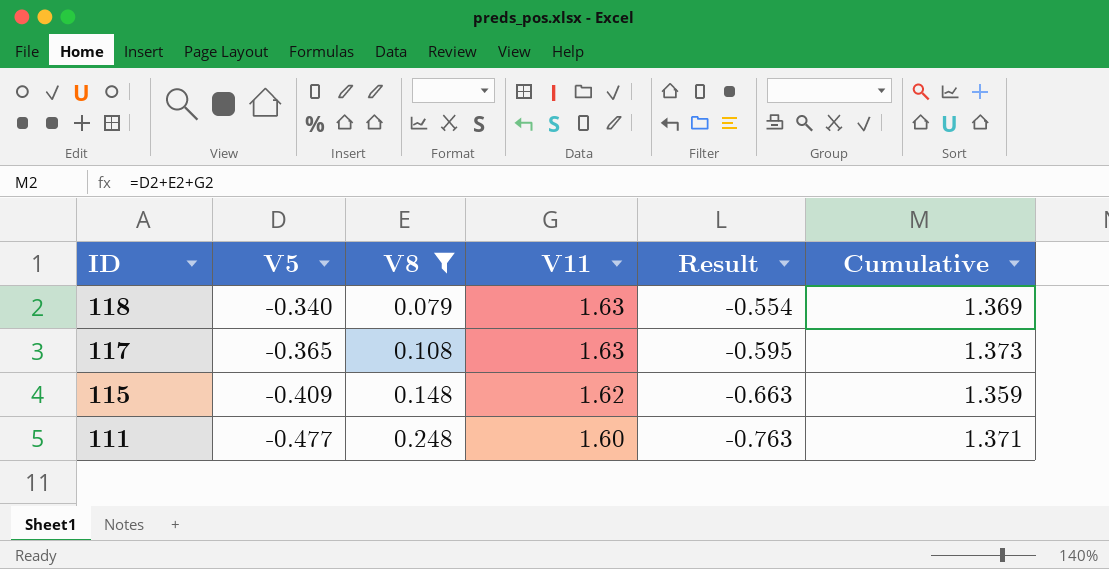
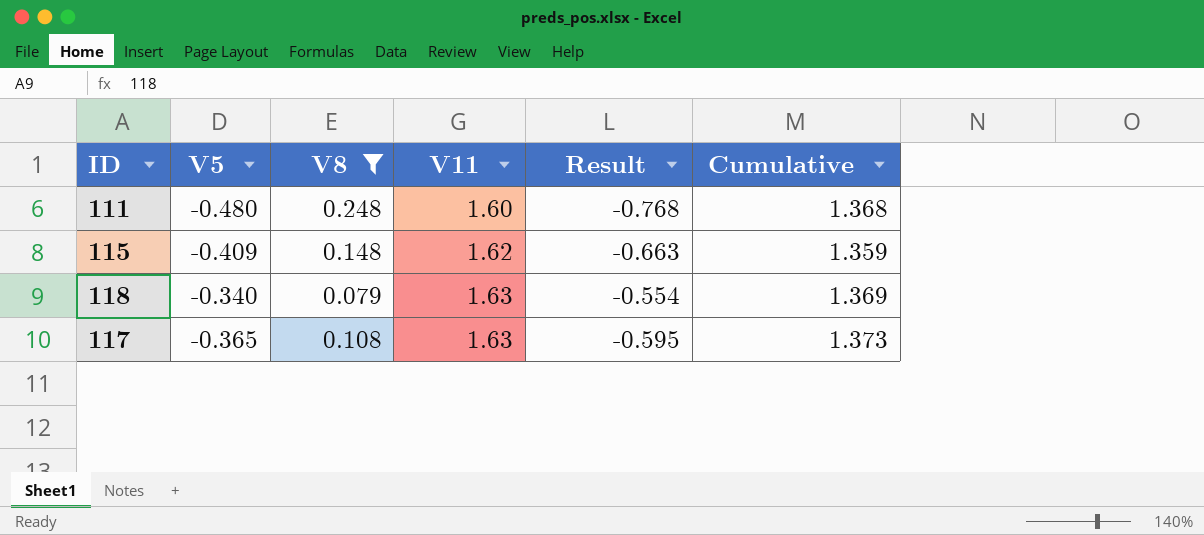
row order: ID descending -> V11 ascending
111 | V5: -0.477 -> -0.480
111 | Result: -0.763 -> -0.768
111 | Cumulative: 1.371 -> 1.368

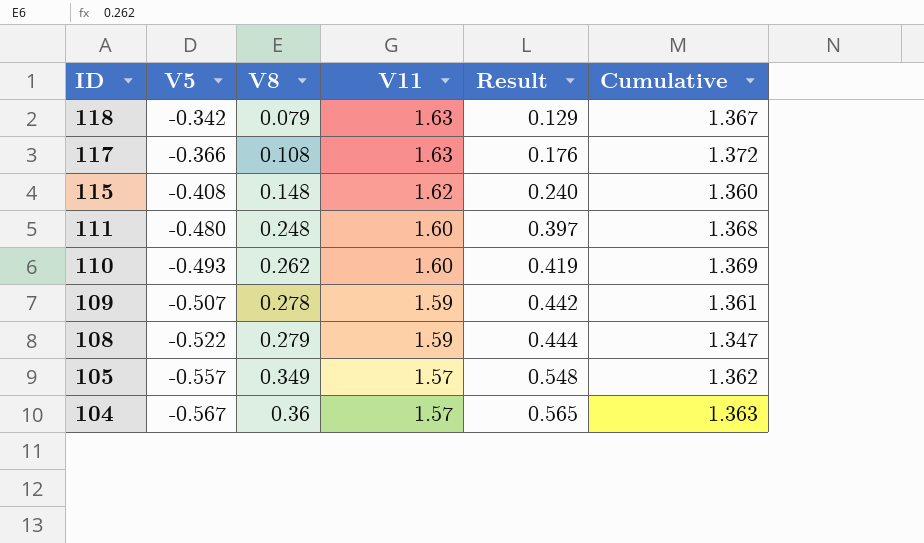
filter: V8 <= 0.248 -> none
row order: V11 ascending -> ID descending
column Result | formula: [V5] * [V11] -> [V8] * [V11]
118 | V5: -0.340 -> -0.342
118 | Cumulative: 1.369 -> 1.367
117 | V5: -0.365 -> -0.366
117 | Cumulative: 1.373 -> 1.372
115 | V5: -0.409 -> -0.408
115 | Cumulative: 1.359 -> 1.360

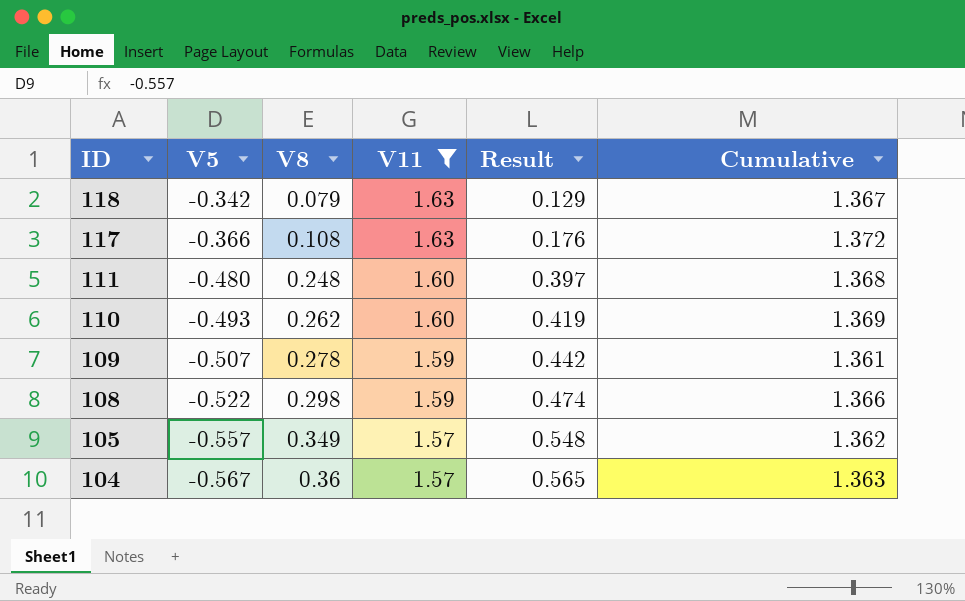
filter: none -> V11 != 1.62
108 | V8: 0.279 -> 0.298
108 | Result: 0.444 -> 0.474
108 | Cumulative: 1.347 -> 1.366

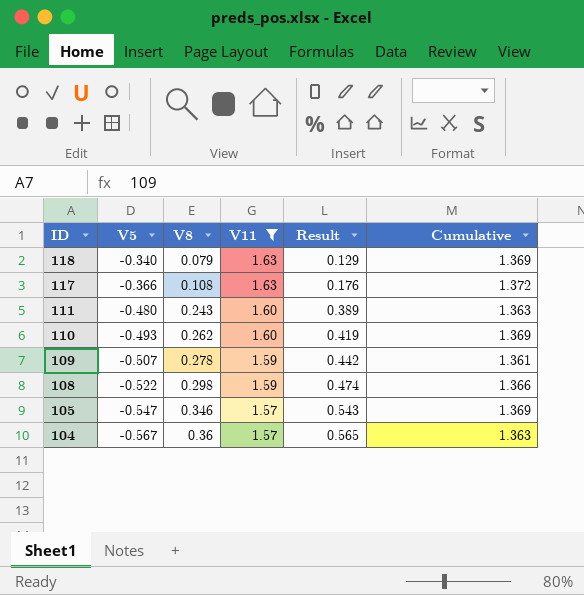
118 | V5: -0.342 -> -0.340
118 | Cumulative: 1.367 -> 1.369
111 | V8: 0.248 -> 0.243
111 | Result: 0.397 -> 0.389
111 | Cumulative: 1.368 -> 1.363
105 | V5: -0.557 -> -0.547
105 | V8: 0.349 -> 0.346
105 | Result: 0.548 -> 0.543
105 | Cumulative: 1.362 -> 1.369

